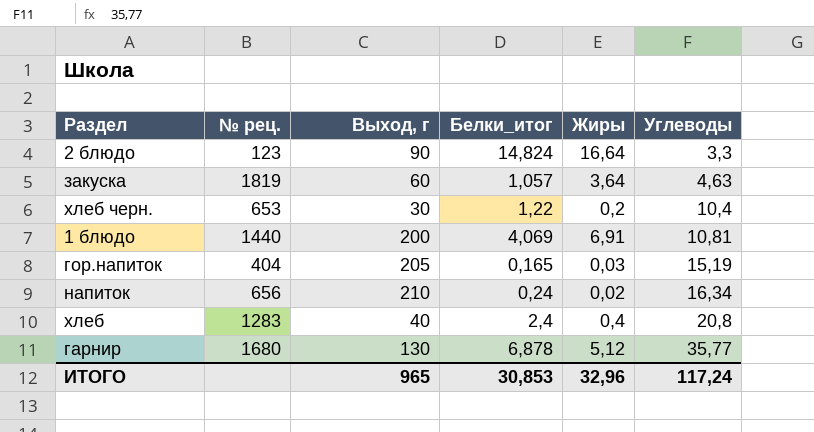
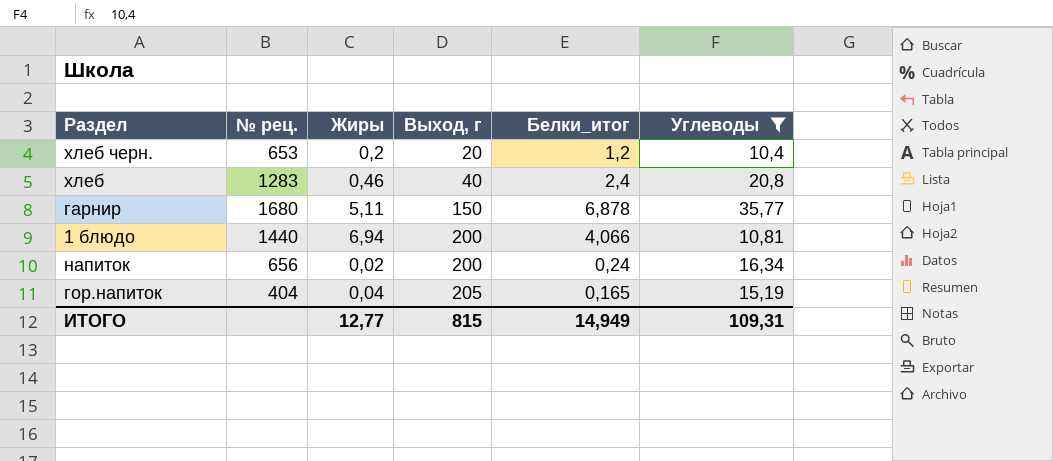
filter: none -> Углеводы >= 10,4
row order: Углеводы ascending -> Выход, г ascending
column Жиры | position: 5 -> 3
хлеб черн. | Выход, г: 30 -> 20
хлеб черн. | Белки_итог: 1,22 -> 1,2
хлеб | Жиры: 0,4 -> 0,46
гарнир | Жиры: 5,12 -> 5,11
гарнир | Выход, г: 130 -> 150
1 блюдо | Жиры: 6,91 -> 6,94
1 блюдо | Белки_итог: 4,069 -> 4,066
напиток | Выход, г: 210 -> 200
гор.напиток | Жиры: 0,03 -> 0,04
ИТОГО | Жиры: 32,96 -> 12,77
ИТОГО | Выход, г: 965 -> 815
ИТОГО | Белки_итог: 30,853 -> 14,949
ИТОГО | Углеводы: 117,24 -> 109,31

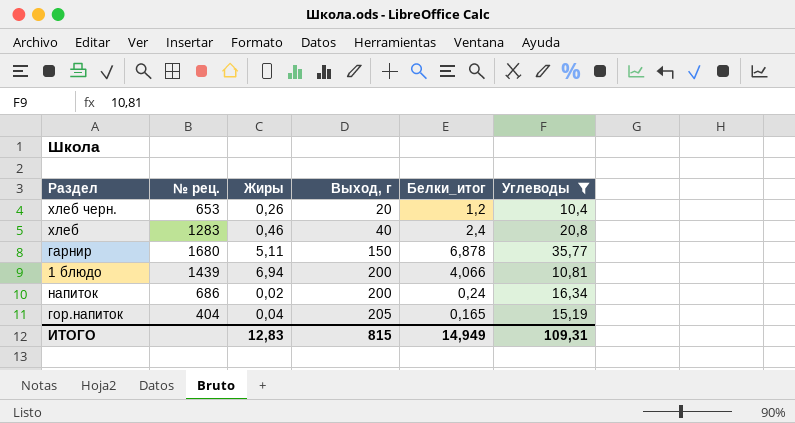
хлеб черн. | Жиры: 0,2 -> 0,26
1 блюдо | № рец.: 1440 -> 1439
напиток | № рец.: 656 -> 686
ИТОГО | Жиры: 12,77 -> 12,83

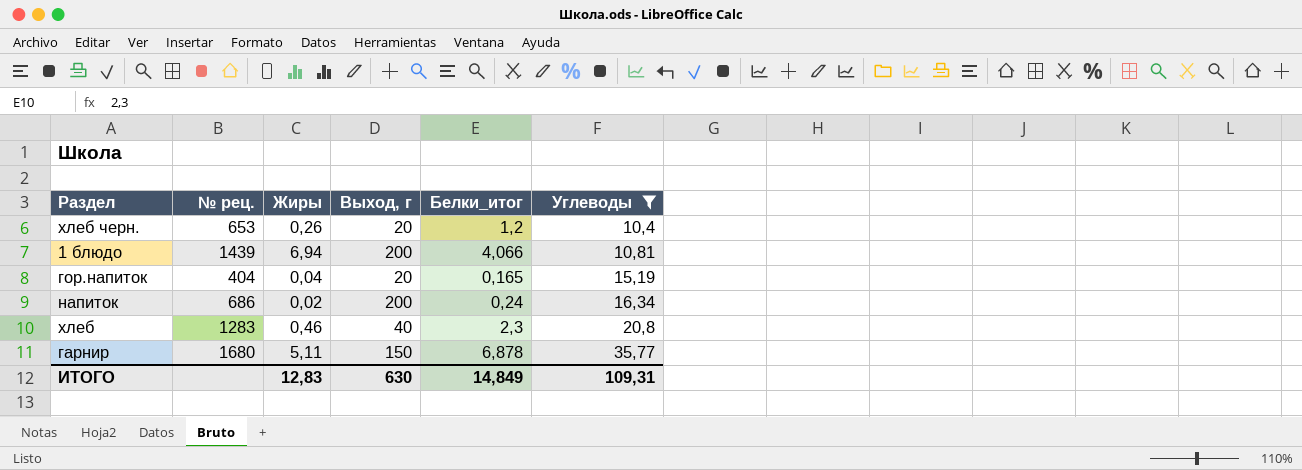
row order: Выход, г ascending -> Углеводы ascending
гор.напиток | Выход, г: 205 -> 20
хлеб | Белки_итог: 2,4 -> 2,3
ИТОГО | Выход, г: 815 -> 630
ИТОГО | Белки_итог: 14,949 -> 14,849

